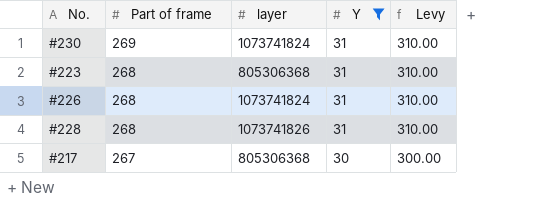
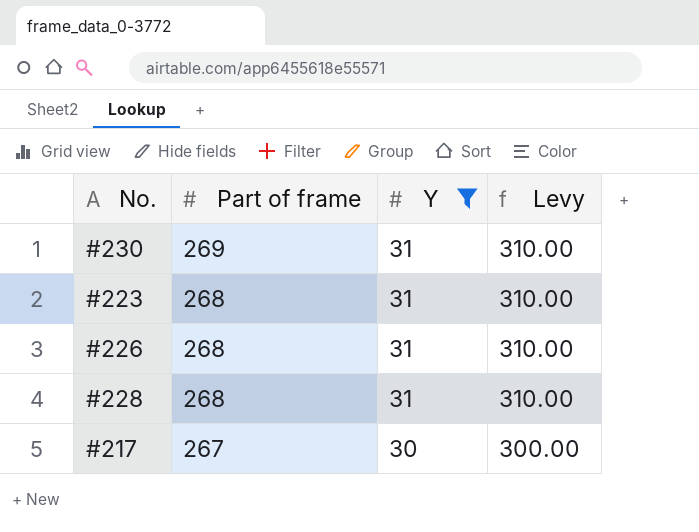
column layer | position: 3 -> none

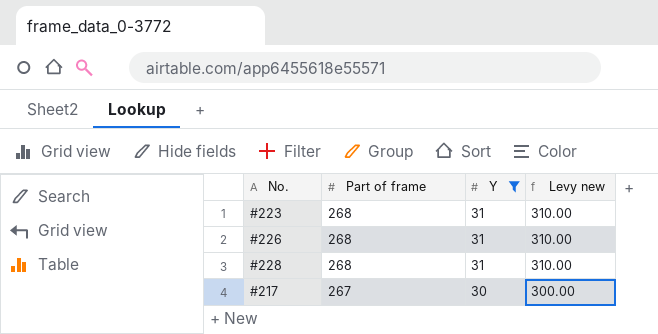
column name: Levy -> Levy new
row #230: 269 | 31 | 310.00 -> none

